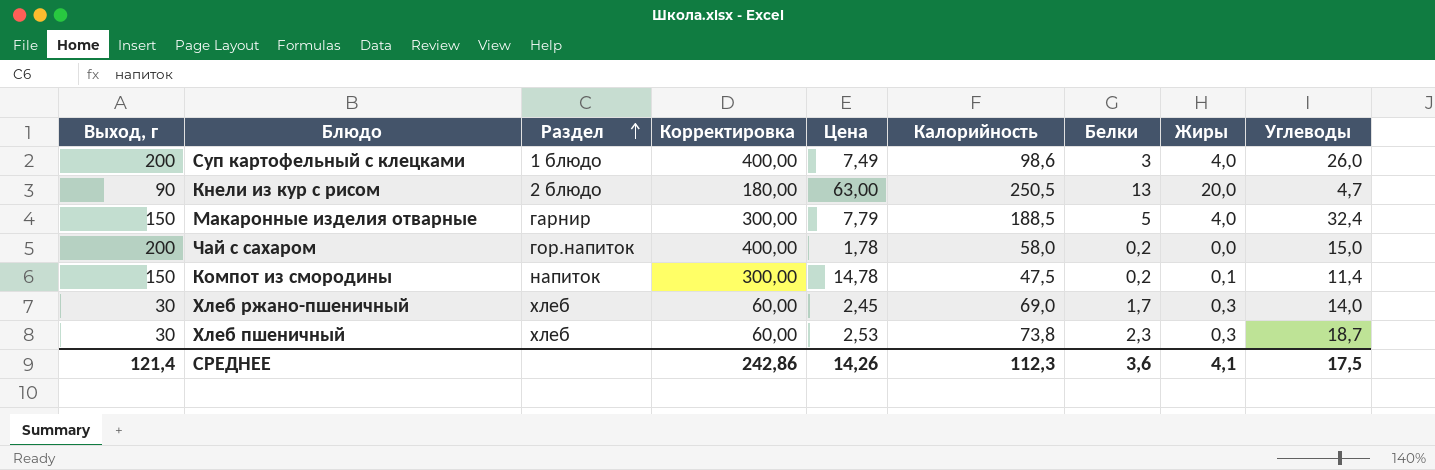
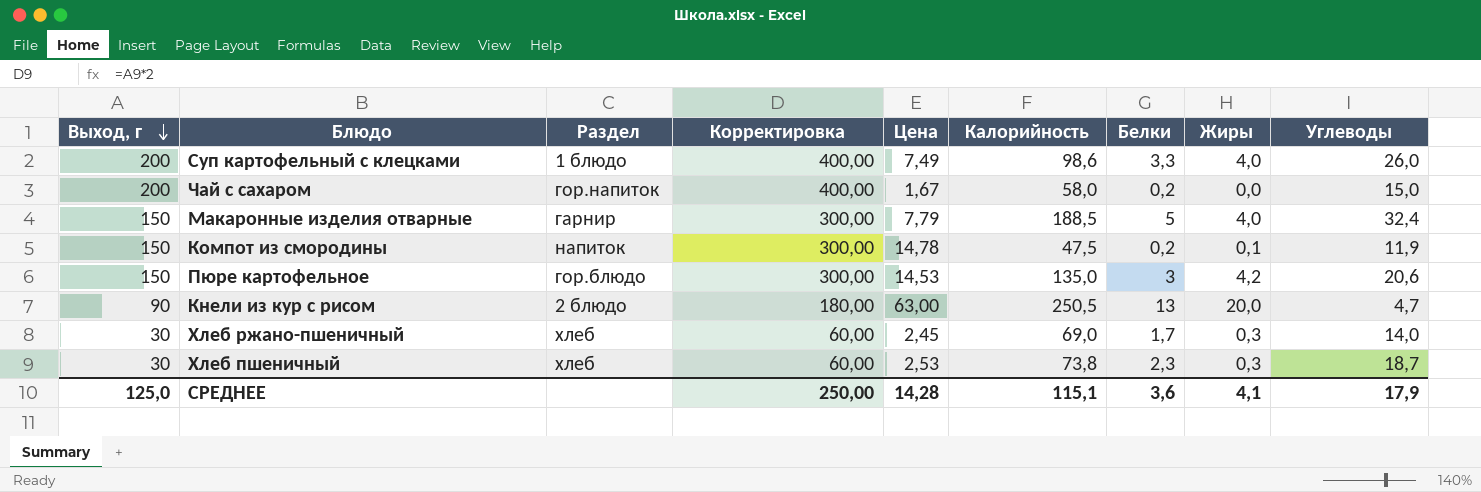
row order: Раздел ascending -> Выход, г descending
Суп картофельный с клецками | Белки: 3 -> 3,3
Чай с сахаром | Цена: 1,78 -> 1,67
Компот из смородины | Углеводы: 11,4 -> 11,9
row Пюре картофельное: none -> 150 | гор.блюдо | 300,00 | 14,53 | 135,0 | 3 | 4,2 | 20,6
СРЕДНЕЕ | Выход, г: 121,4 -> 125,0
СРЕДНЕЕ | Корректировка: 242,86 -> 250,00
СРЕДНЕЕ | Цена: 14,26 -> 14,28
СРЕДНЕЕ | Калорийность: 112,3 -> 115,1
СРЕДНЕЕ | Углеводы: 17,5 -> 17,9

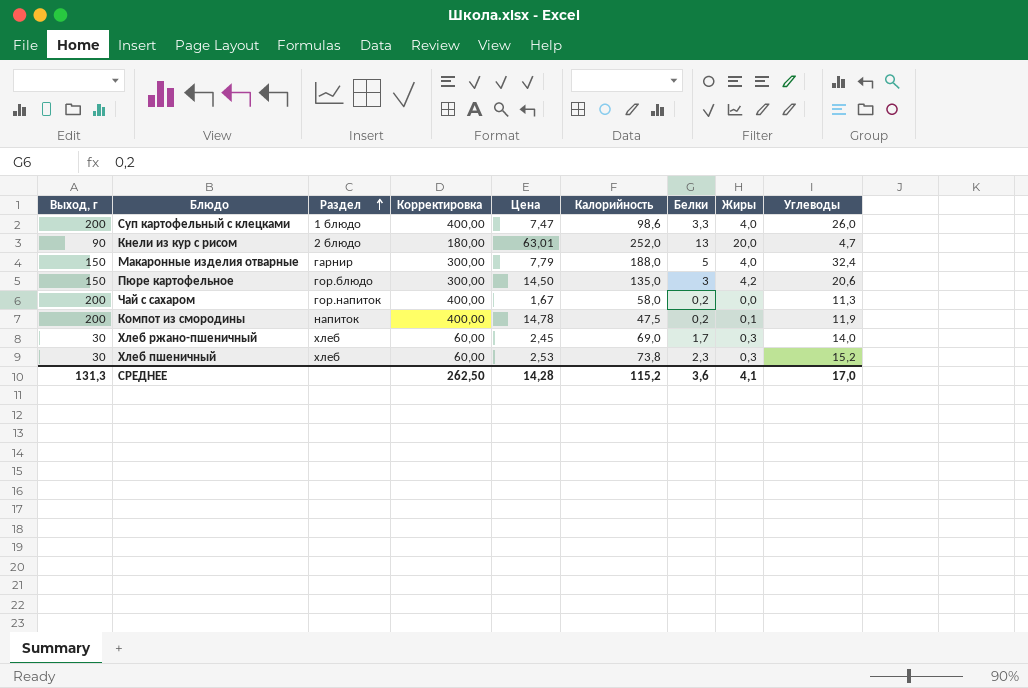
row order: Выход, г descending -> Раздел ascending
Суп картофельный с клецками | Цена: 7,49 -> 7,47
Кнели из кур с рисом | Цена: 63,00 -> 63,01
Кнели из кур с рисом | Калорийность: 250,5 -> 252,0
Макаронные изделия отварные | Калорийность: 188,5 -> 188,0
Пюре картофельное | Цена: 14,53 -> 14,50
Чай с сахаром | Углеводы: 15,0 -> 11,3
Компот из смородины | Выход, г: 150 -> 200
Компот из смородины | Корректировка: 300,00 -> 400,00
Хлеб пшеничный | Углеводы: 18,7 -> 15,2
СРЕДНЕЕ | Выход, г: 125,0 -> 131,3
СРЕДНЕЕ | Корректировка: 250,00 -> 262,50
СРЕДНЕЕ | Калорийность: 115,1 -> 115,2
СРЕДНЕЕ | Углеводы: 17,9 -> 17,0

